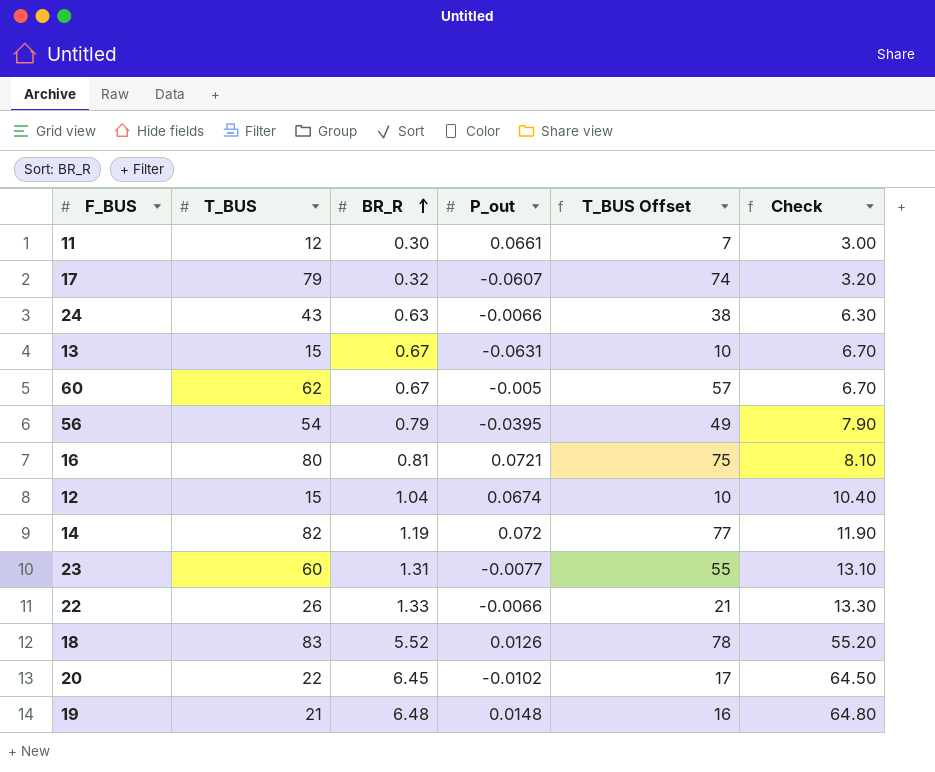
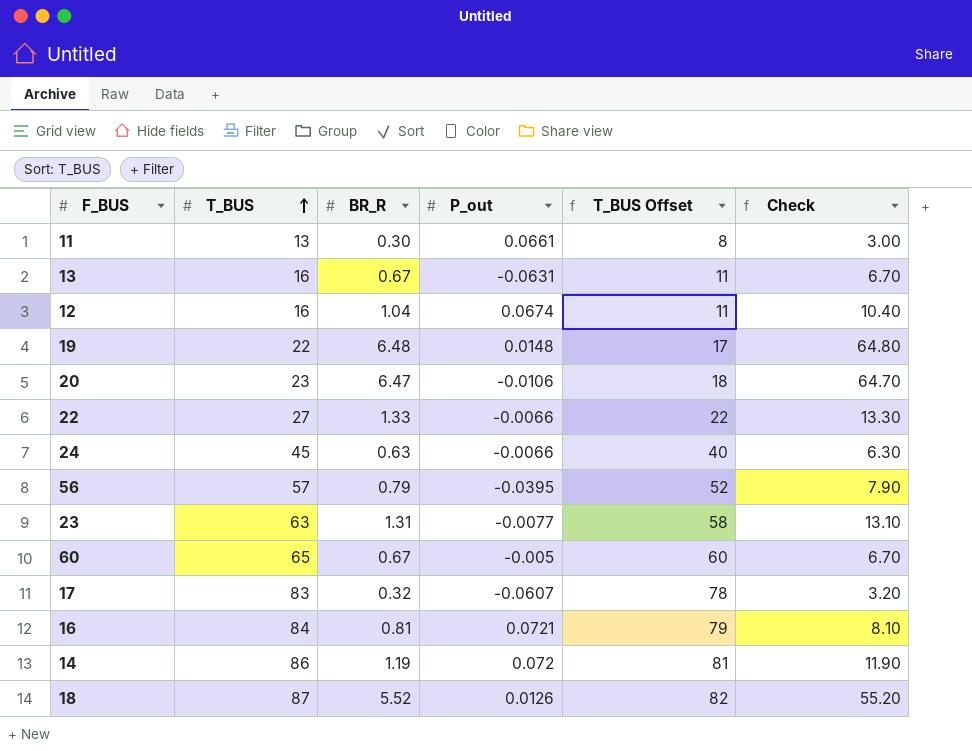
row order: BR_R ascending -> T_BUS ascending
11 | T_BUS: 12 -> 13
11 | T_BUS Offset: 7 -> 8
13 | T_BUS: 15 -> 16
13 | T_BUS Offset: 10 -> 11
12 | T_BUS: 15 -> 16
12 | T_BUS Offset: 10 -> 11
19 | T_BUS: 21 -> 22
19 | T_BUS Offset: 16 -> 17
20 | T_BUS: 22 -> 23
20 | BR_R: 6.45 -> 6.47
20 | P_out: -0.0102 -> -0.0106
20 | T_BUS Offset: 17 -> 18
20 | Check: 64.50 -> 64.70
22 | T_BUS: 26 -> 27
22 | T_BUS Offset: 21 -> 22
24 | T_BUS: 43 -> 45
24 | T_BUS Offset: 38 -> 40
56 | T_BUS: 54 -> 57
56 | T_BUS Offset: 49 -> 52
23 | T_BUS: 60 -> 63
23 | T_BUS Offset: 55 -> 58
60 | T_BUS: 62 -> 65
60 | T_BUS Offset: 57 -> 60
17 | T_BUS: 79 -> 83
17 | T_BUS Offset: 74 -> 78
16 | T_BUS: 80 -> 84
16 | T_BUS Offset: 75 -> 79
14 | T_BUS: 82 -> 86
14 | T_BUS Offset: 77 -> 81
18 | T_BUS: 83 -> 87
18 | T_BUS Offset: 78 -> 82

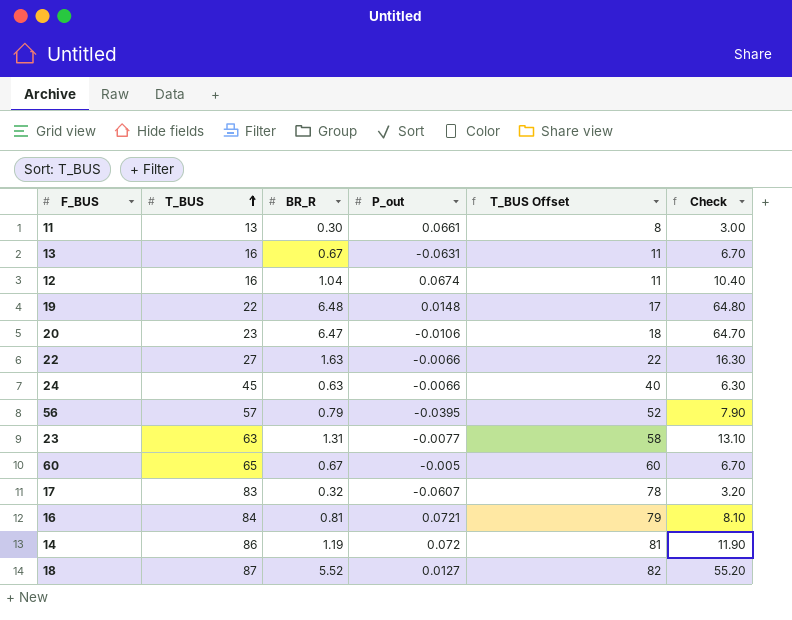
22 | BR_R: 1.33 -> 1.63
22 | Check: 13.30 -> 16.30
18 | P_out: 0.0126 -> 0.0127

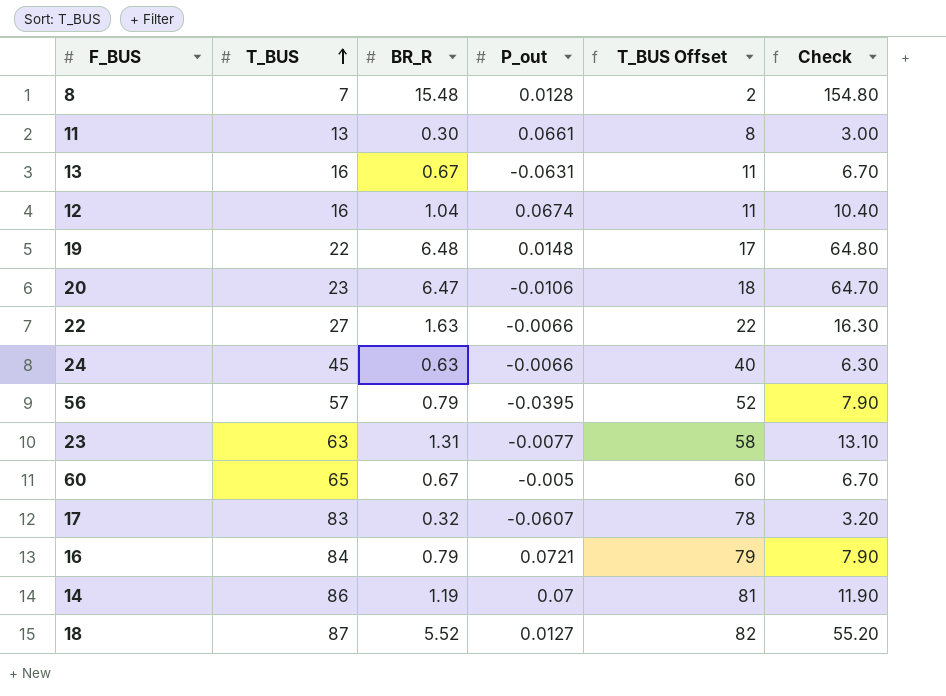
row 8: none -> 7 | 15.48 | 0.0128 | 2 | 154.80
16 | BR_R: 0.81 -> 0.79
16 | Check: 8.10 -> 7.90
14 | P_out: 0.072 -> 0.07

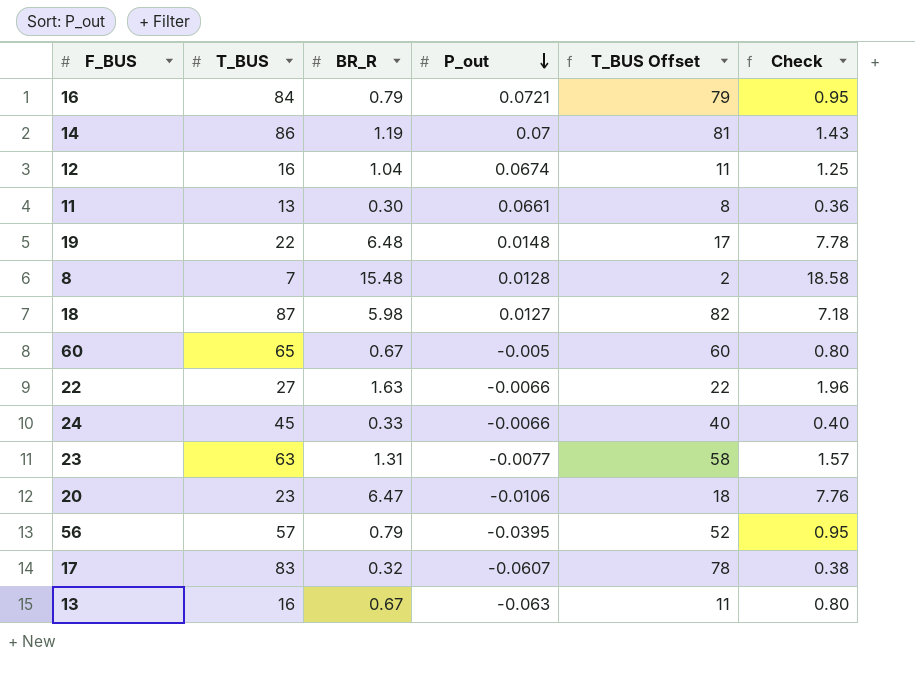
row order: T_BUS ascending -> P_out descending
column Check | formula: [BR_R] * 10 -> [BR_R] * 1.2
18 | BR_R: 5.52 -> 5.98
24 | BR_R: 0.63 -> 0.33
13 | P_out: -0.0631 -> -0.063

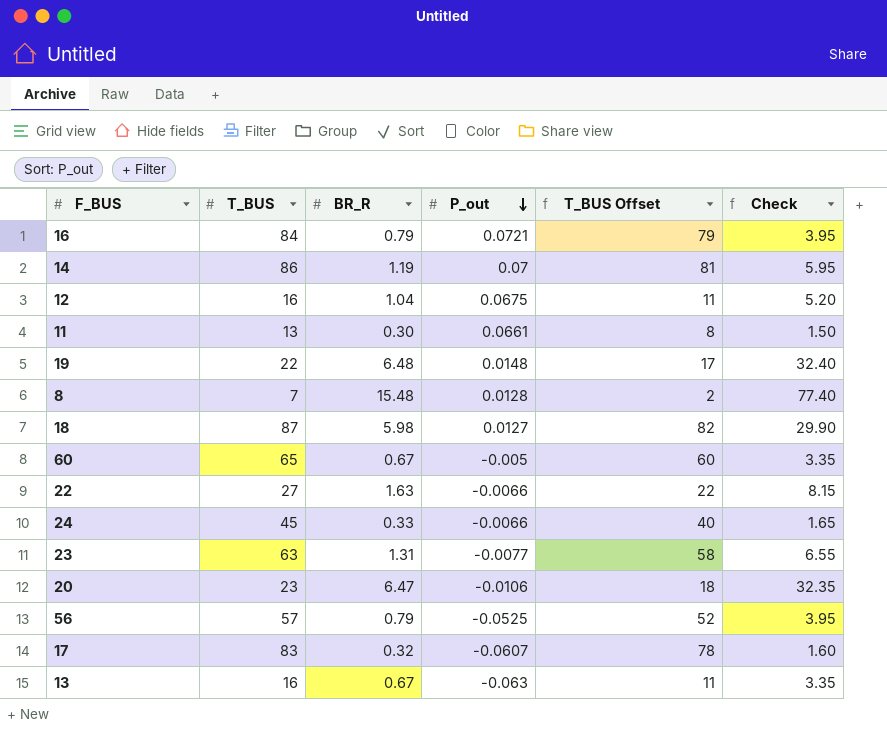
column Check | formula: [BR_R] * 1.2 -> [BR_R] * 5
12 | P_out: 0.0674 -> 0.0675
56 | P_out: -0.0395 -> -0.0525

